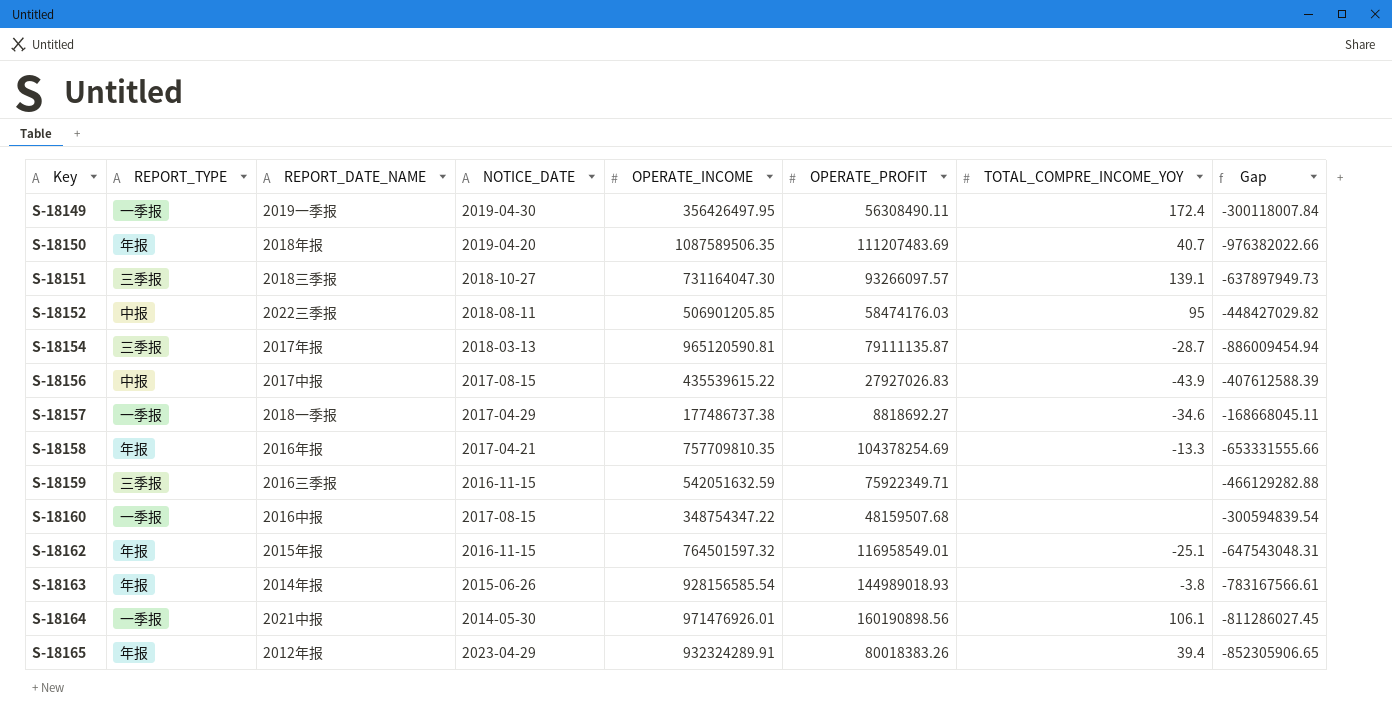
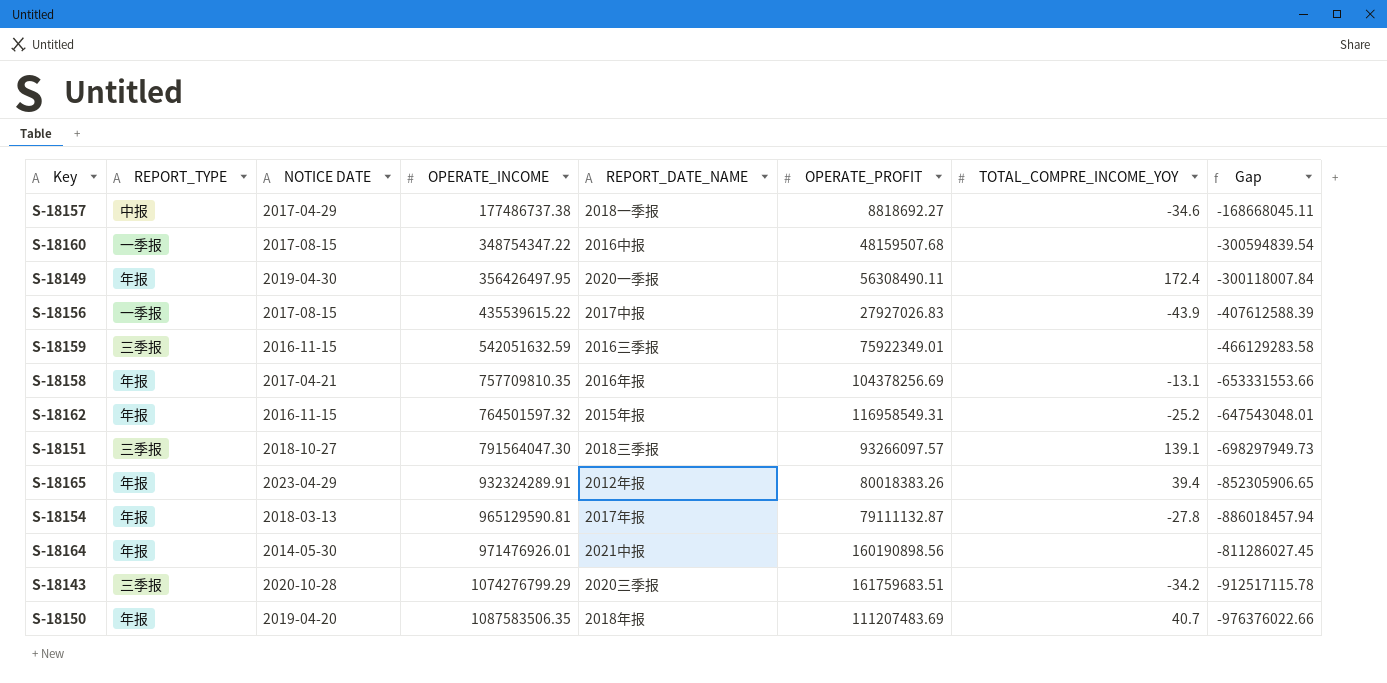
row order: Key ascending -> OPERATE_INCOME ascending
column name: NOTICE_DATE -> NOTICE DATE
column REPORT_DATE_NAME | position: 3 -> 5
row S-18152: 中报 | 2022三季报 | 2018-08-11 | 506901205.85 | 58474176.03 | 95 | -448427029.82 -> none
row S-18163: 年报 | 2014年报 | 2015-06-26 | 928156585.54 | 144989018.93 | -3.8 | -783167566.61 -> none
S-18157 | REPORT_TYPE: 一季报 -> 中报
S-18149 | REPORT_TYPE: 一季报 -> 年报
S-18149 | REPORT_DATE_NAME: 2019一季报 -> 2020一季报
S-18156 | REPORT_TYPE: 中报 -> 一季报
S-18159 | OPERATE_PROFIT: 75922349.71 -> 75922349.01
S-18159 | Gap: -466129282.88 -> -466129283.58
S-18158 | OPERATE_PROFIT: 104378254.69 -> 104378256.69
S-18158 | TOTAL_COMPRE_INCOME_YOY: -13.3 -> -13.1
S-18158 | Gap: -653331555.66 -> -653331553.66
S-18162 | OPERATE_PROFIT: 116958549.01 -> 116958549.31
S-18162 | TOTAL_COMPRE_INCOME_YOY: -25.1 -> -25.2
S-18162 | Gap: -647543048.31 -> -647543048.01
S-18151 | OPERATE_INCOME: 731164047.30 -> 791564047.30
S-18151 | Gap: -637897949.73 -> -698297949.73
S-18154 | REPORT_TYPE: 三季报 -> 年报
S-18154 | OPERATE_INCOME: 965120590.81 -> 965129590.81
S-18154 | OPERATE_PROFIT: 79111135.87 -> 79111132.87
S-18154 | TOTAL_COMPRE_INCOME_YOY: -28.7 -> -27.8
S-18154 | Gap: -886009454.94 -> -886018457.94
S-18164 | REPORT_TYPE: 一季报 -> 年报
S-18164 | TOTAL_COMPRE_INCOME_YOY: 106.1 -> none
row S-18143: none -> 三季报 | 2020-10-28 | 1074276799.29 | 2020三季报 | 161759683.51 | -34.2 | -912517115.78
S-18150 | OPERATE_INCOME: 1087589506.35 -> 1087583506.35
S-18150 | Gap: -976382022.66 -> -976376022.66

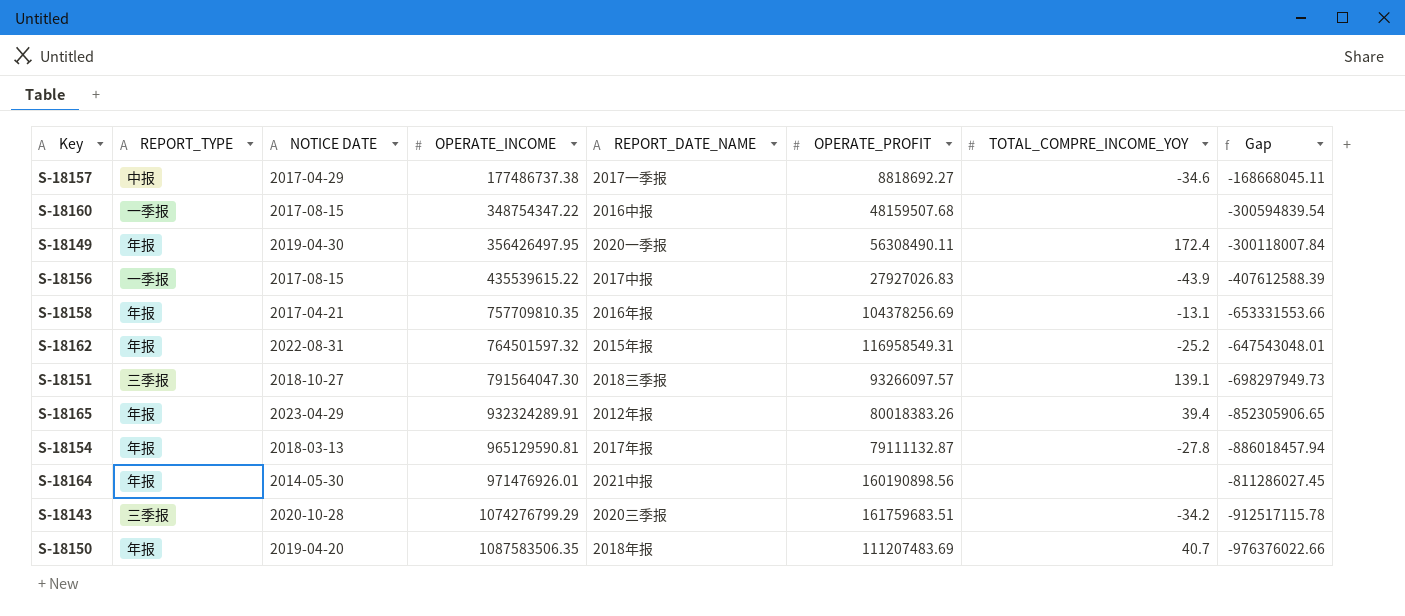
row S-18159: 三季报 | 2016-11-15 | 542051632.59 | 2016三季报 | 75922349.01 | none | -466129283.58 -> none
S-18157 | REPORT_DATE_NAME: 2018一季报 -> 2017一季报
S-18162 | NOTICE DATE: 2016-11-15 -> 2022-08-31

